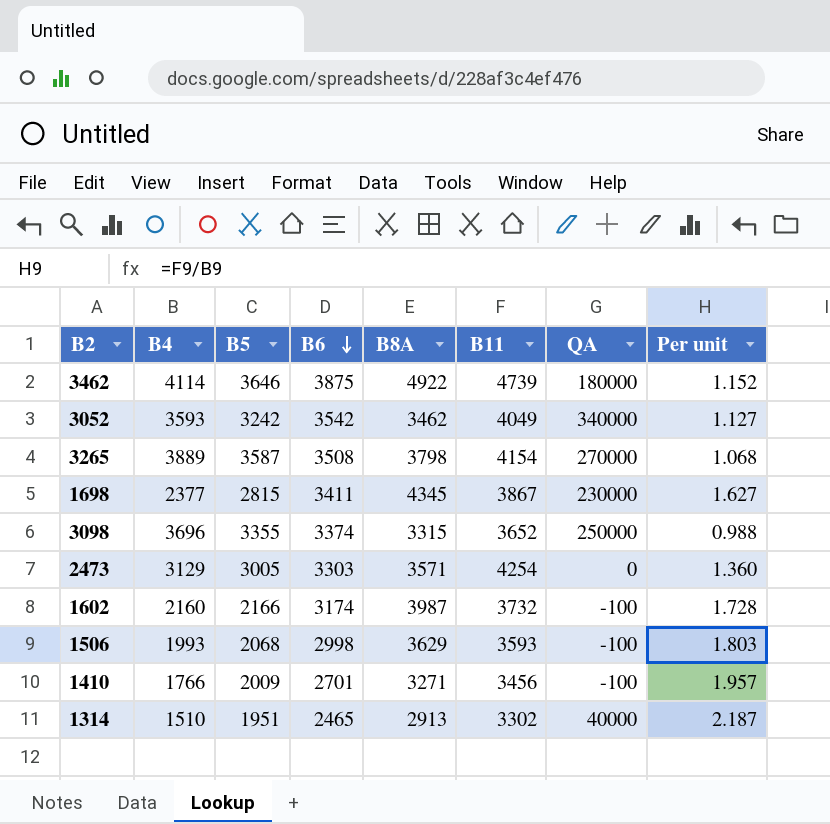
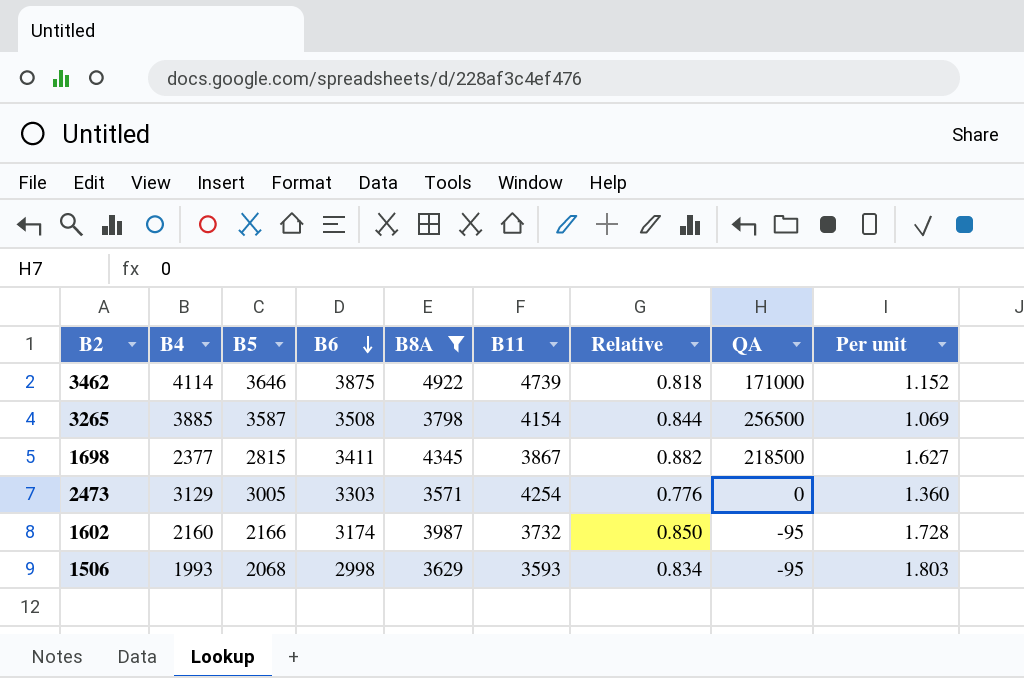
filter: none -> B8A >= 3571
column Relative | formula: none -> [B6] / [B11]
3462 | QA: 180000 -> 171000
3265 | B4: 3889 -> 3885
3265 | QA: 270000 -> 256500
3265 | Per unit: 1.068 -> 1.069
1698 | QA: 230000 -> 218500
1602 | QA: -100 -> -95
1506 | QA: -100 -> -95

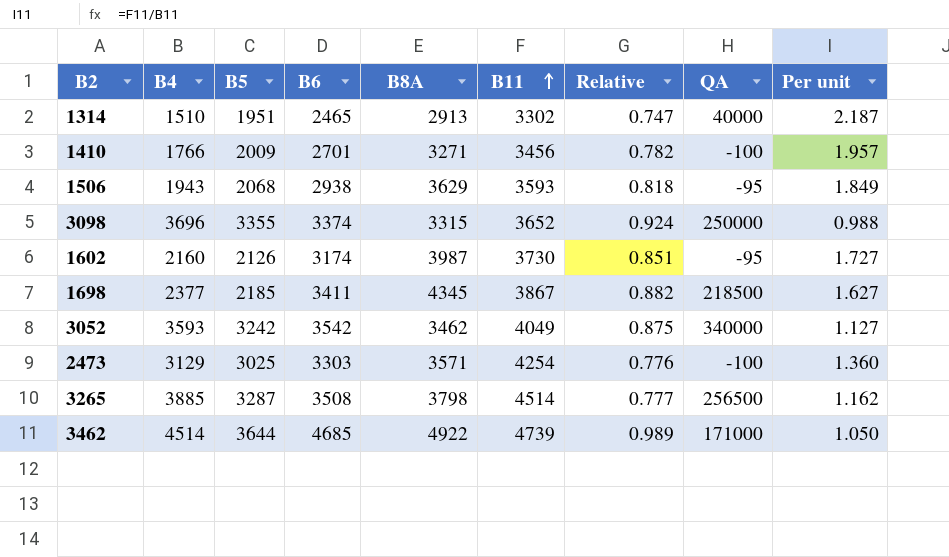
filter: B8A >= 3571 -> none
row order: B6 descending -> B11 ascending
1506 | B4: 1993 -> 1943
1506 | B6: 2998 -> 2938
1506 | Relative: 0.834 -> 0.818
1506 | Per unit: 1.803 -> 1.849
1602 | B5: 2166 -> 2126
1602 | B11: 3732 -> 3730
1602 | Relative: 0.850 -> 0.851
1602 | Per unit: 1.728 -> 1.727
1698 | B5: 2815 -> 2185
2473 | B5: 3005 -> 3025
2473 | QA: 0 -> -100
3265 | B5: 3587 -> 3287
3265 | B11: 4154 -> 4514
3265 | Relative: 0.844 -> 0.777
3265 | Per unit: 1.069 -> 1.162
3462 | B4: 4114 -> 4514
3462 | B5: 3646 -> 3644
3462 | B6: 3875 -> 4685
3462 | Relative: 0.818 -> 0.989
3462 | Per unit: 1.152 -> 1.050

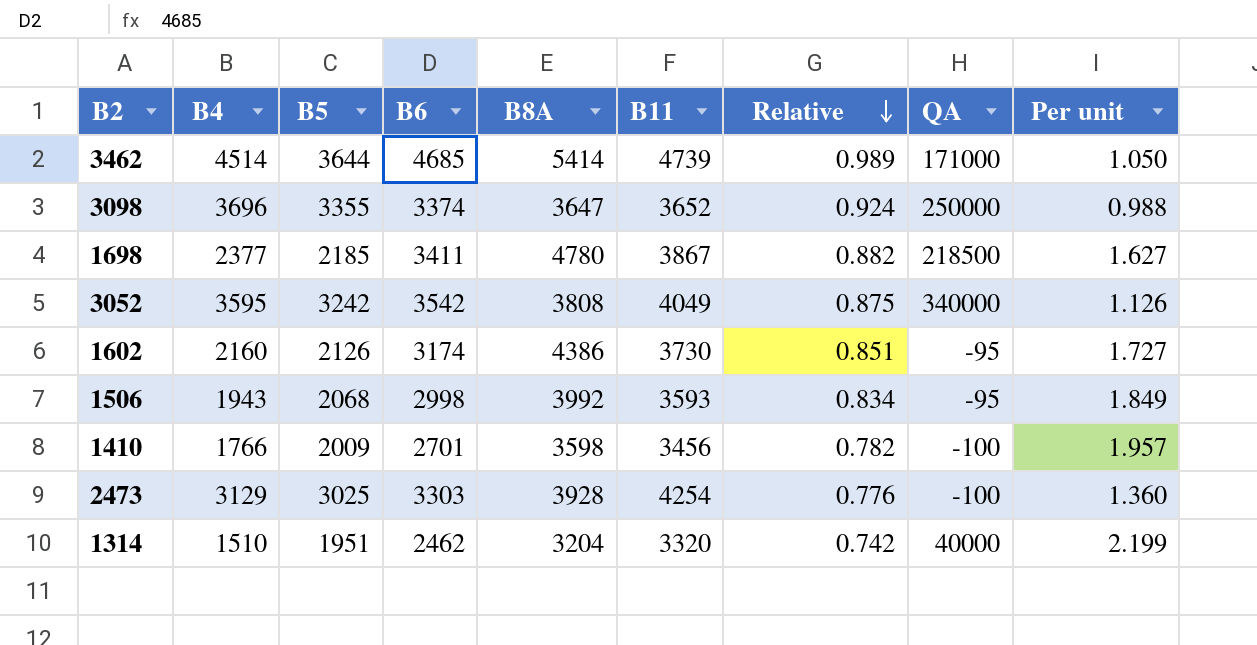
row order: B11 ascending -> Relative descending
row 3265: 3885 | 3287 | 3508 | 3798 | 4514 | 0.777 | 256500 | 1.162 -> none
3462 | B8A: 4922 -> 5414
3098 | B8A: 3315 -> 3647
1698 | B8A: 4345 -> 4780
3052 | B4: 3593 -> 3595
3052 | B8A: 3462 -> 3808
3052 | Per unit: 1.127 -> 1.126
1602 | B8A: 3987 -> 4386
1506 | B6: 2938 -> 2998
1506 | B8A: 3629 -> 3992
1506 | Relative: 0.818 -> 0.834
1410 | B8A: 3271 -> 3598
2473 | B8A: 3571 -> 3928
1314 | B6: 2465 -> 2462
1314 | B8A: 2913 -> 3204
1314 | B11: 3302 -> 3320
1314 | Relative: 0.747 -> 0.742
1314 | Per unit: 2.187 -> 2.199

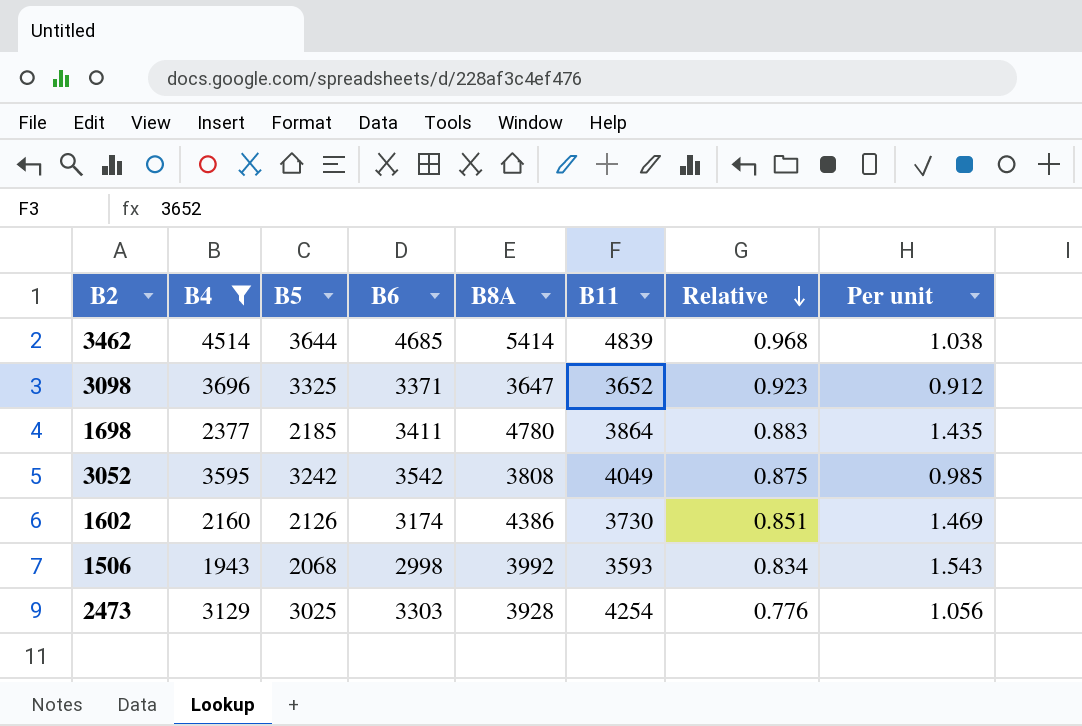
filter: none -> B4 >= 1943
column QA | position: 8 -> none
column Per unit | formula: [B11] / [B4] -> [B6] / [B4]
3462 | B11: 4739 -> 4839
3462 | Relative: 0.989 -> 0.968
3098 | B5: 3355 -> 3325
3098 | B6: 3374 -> 3371
3098 | Relative: 0.924 -> 0.923
1698 | B11: 3867 -> 3864
1698 | Relative: 0.882 -> 0.883

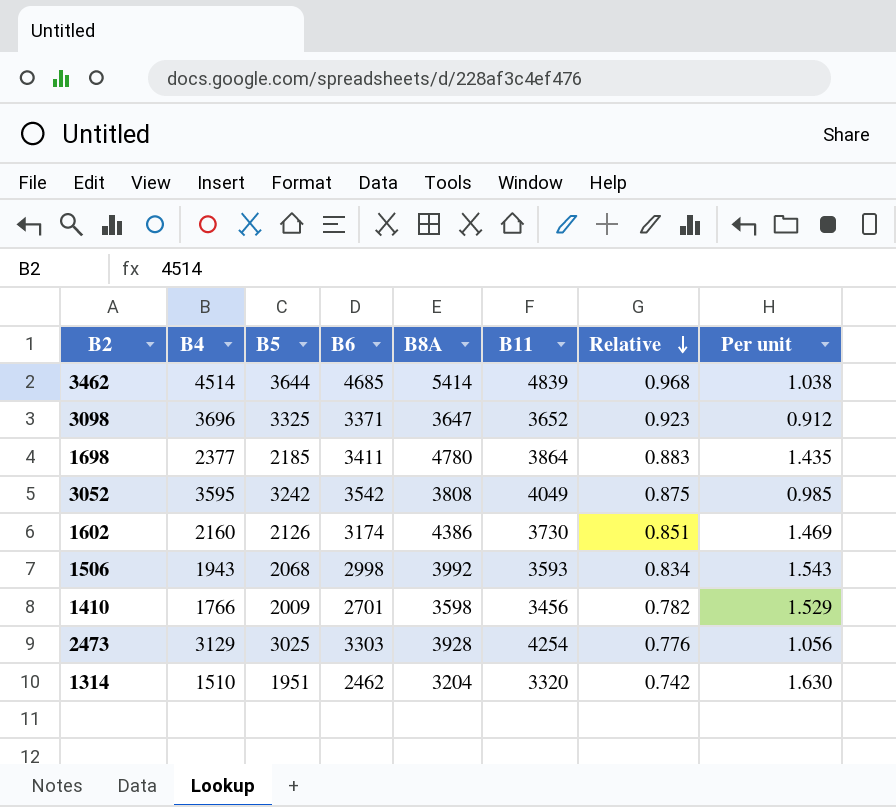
filter: B4 >= 1943 -> none

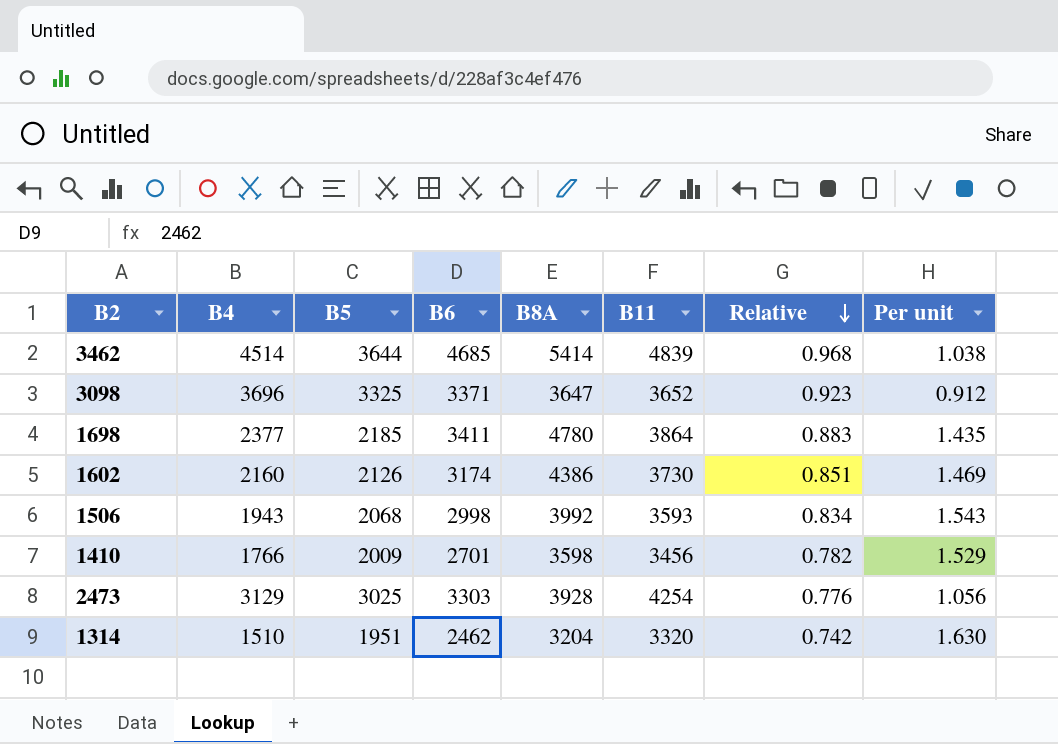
row 3052: 3595 | 3242 | 3542 | 3808 | 4049 | 0.875 | 0.985 -> none

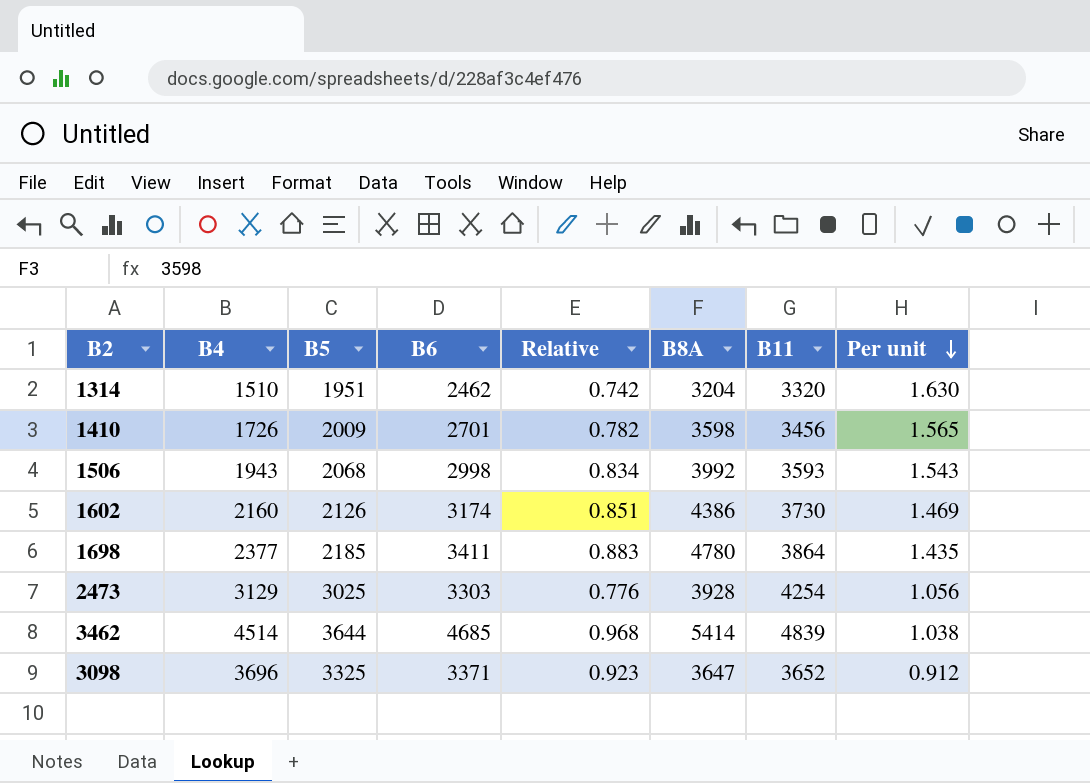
row order: Relative descending -> Per unit descending
column Relative | position: 7 -> 5
1410 | B4: 1766 -> 1726
1410 | Per unit: 1.529 -> 1.565

